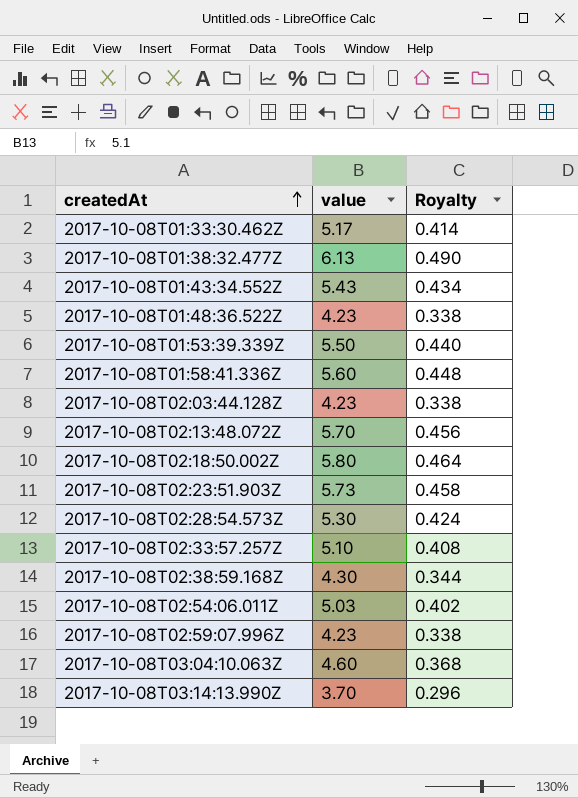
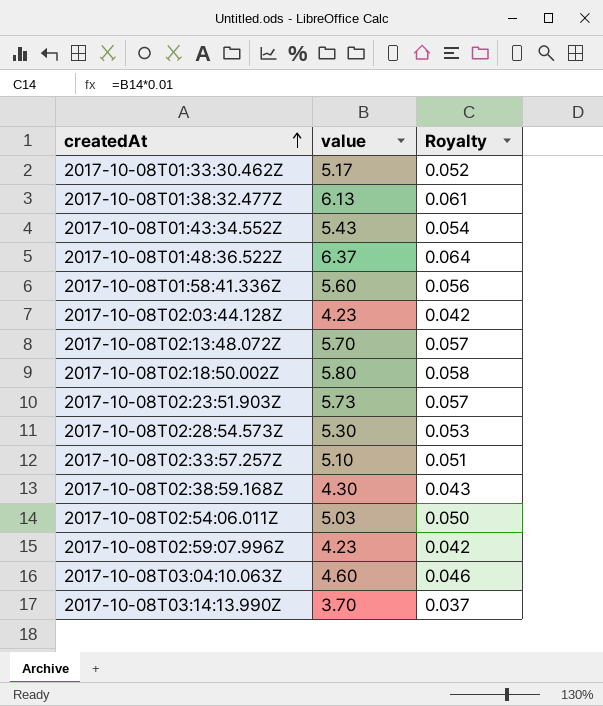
column Royalty | formula: [value] * 0.08 -> [value] * 0.01
row 2017-10-08T01:53:39.339Z: 5.50 | 0.440 -> none
2017-10-08T01:48:36.522Z | value: 4.23 -> 6.37

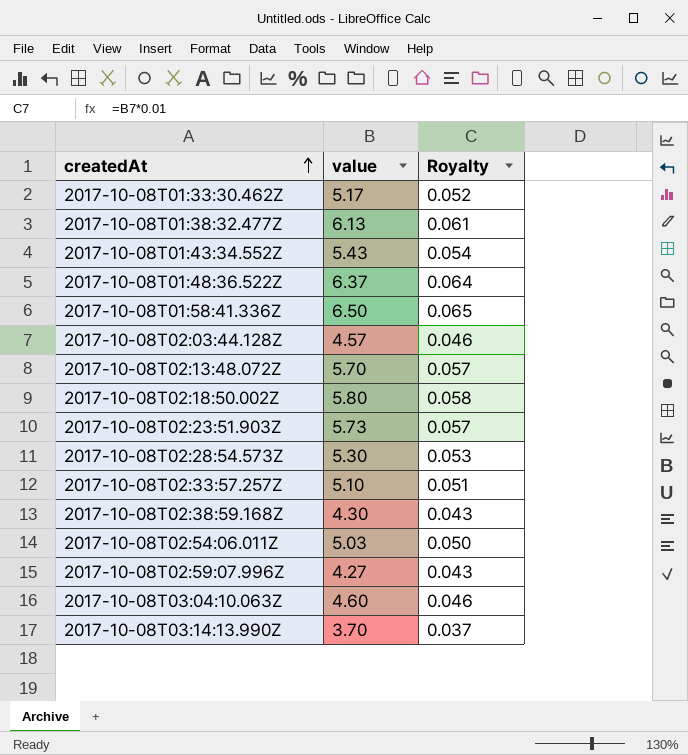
2017-10-08T01:58:41.336Z | value: 5.60 -> 6.50
2017-10-08T01:58:41.336Z | Royalty: 0.056 -> 0.065
2017-10-08T02:03:44.128Z | value: 4.23 -> 4.57
2017-10-08T02:03:44.128Z | Royalty: 0.042 -> 0.046
2017-10-08T02:59:07.996Z | value: 4.23 -> 4.27
2017-10-08T02:59:07.996Z | Royalty: 0.042 -> 0.043

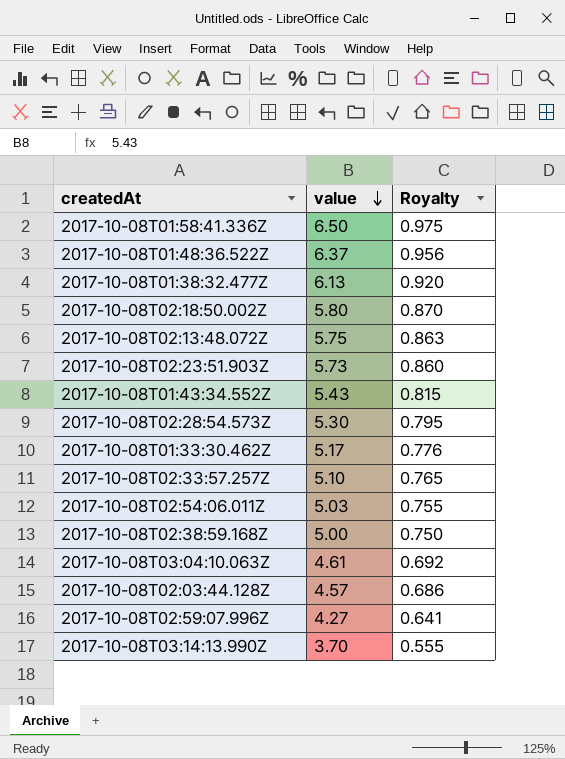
row order: createdAt ascending -> value descending
column Royalty | formula: [value] * 0.01 -> [value] * 0.15
2017-10-08T02:13:48.072Z | value: 5.70 -> 5.75
2017-10-08T02:38:59.168Z | value: 4.30 -> 5.00
2017-10-08T03:04:10.063Z | value: 4.60 -> 4.61

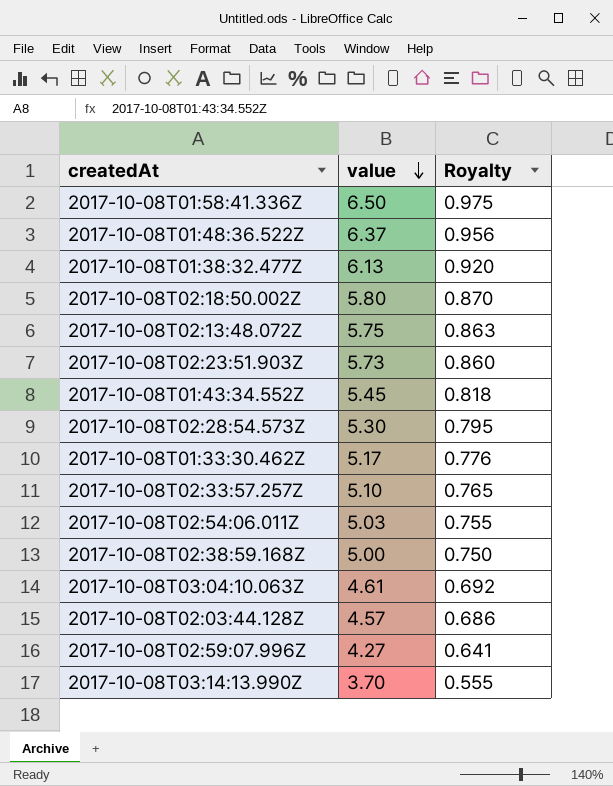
2017-10-08T01:43:34.552Z | value: 5.43 -> 5.45
2017-10-08T01:43:34.552Z | Royalty: 0.815 -> 0.818

